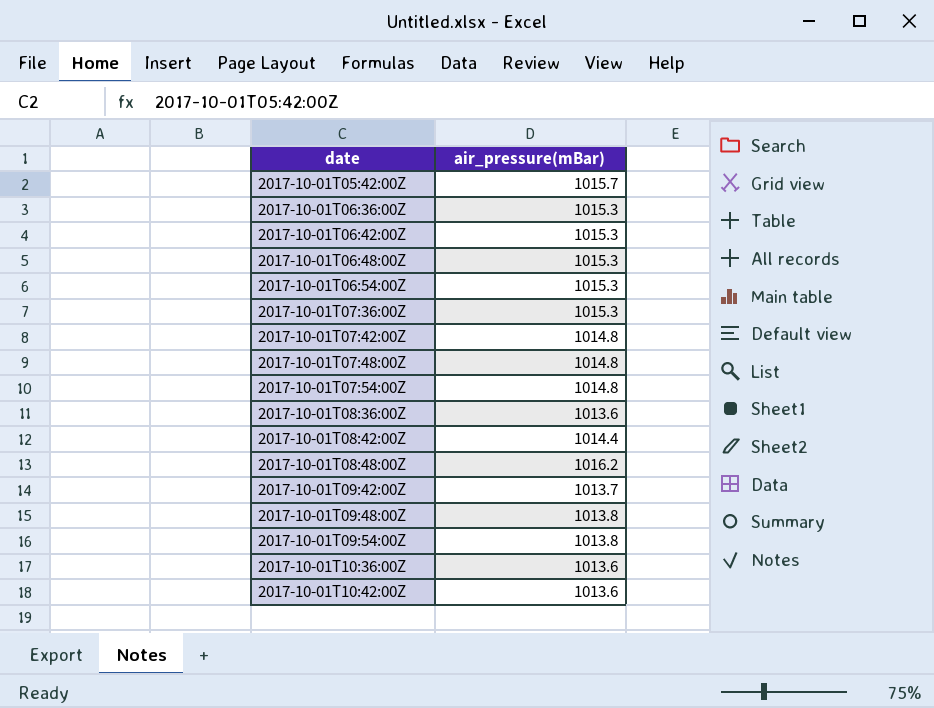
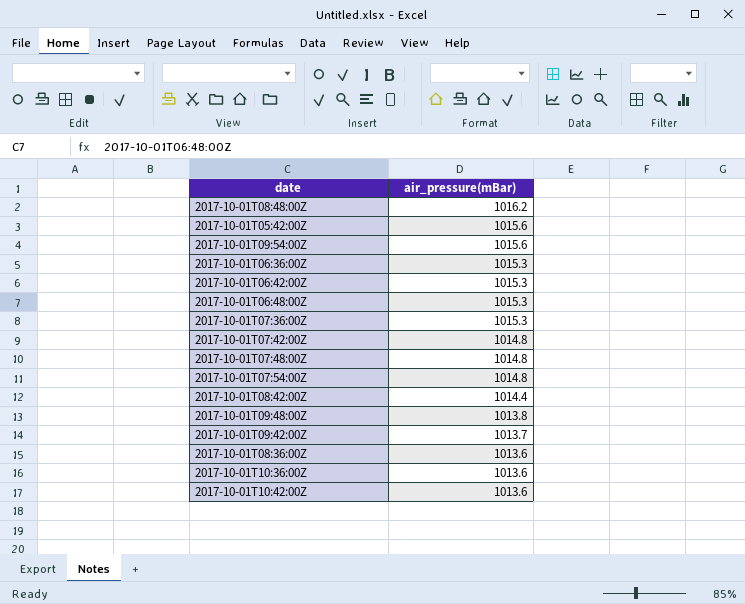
row order: date ascending -> air_pressure(mBar) descending
row 2017-10-01T06:54:00Z: 1015.3 -> none
2017-10-01T05:42:00Z | air_pressure(mBar): 1015.7 -> 1015.6
2017-10-01T09:54:00Z | air_pressure(mBar): 1013.8 -> 1015.6

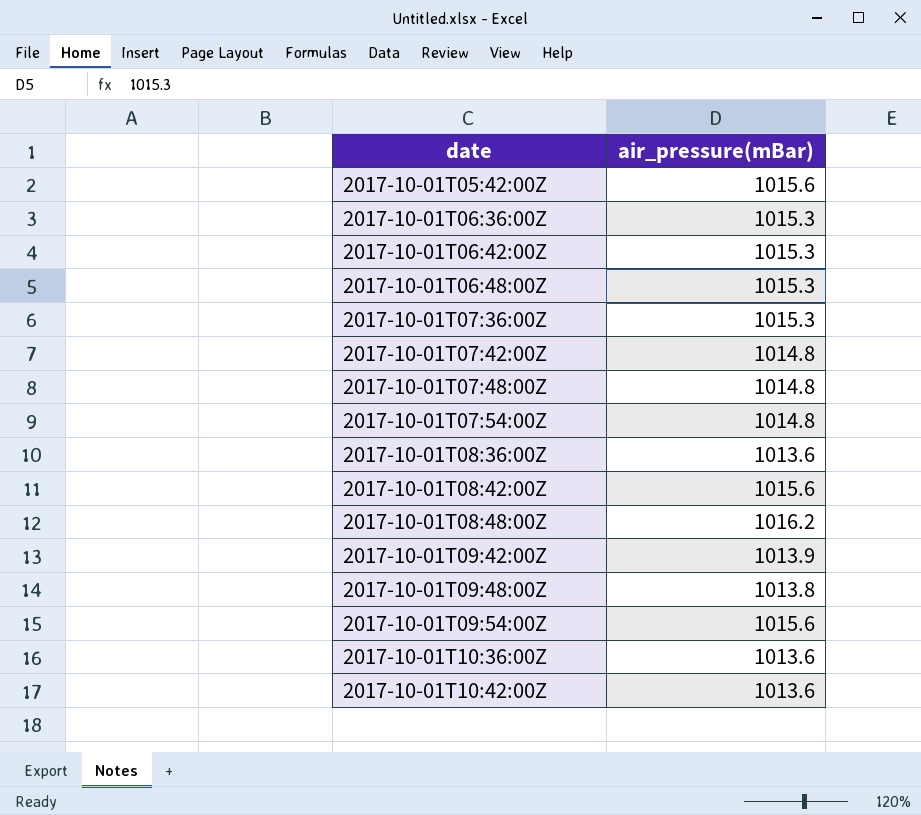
row order: air_pressure(mBar) descending -> date ascending
2017-10-01T08:42:00Z | air_pressure(mBar): 1014.4 -> 1015.6
2017-10-01T09:42:00Z | air_pressure(mBar): 1013.7 -> 1013.9

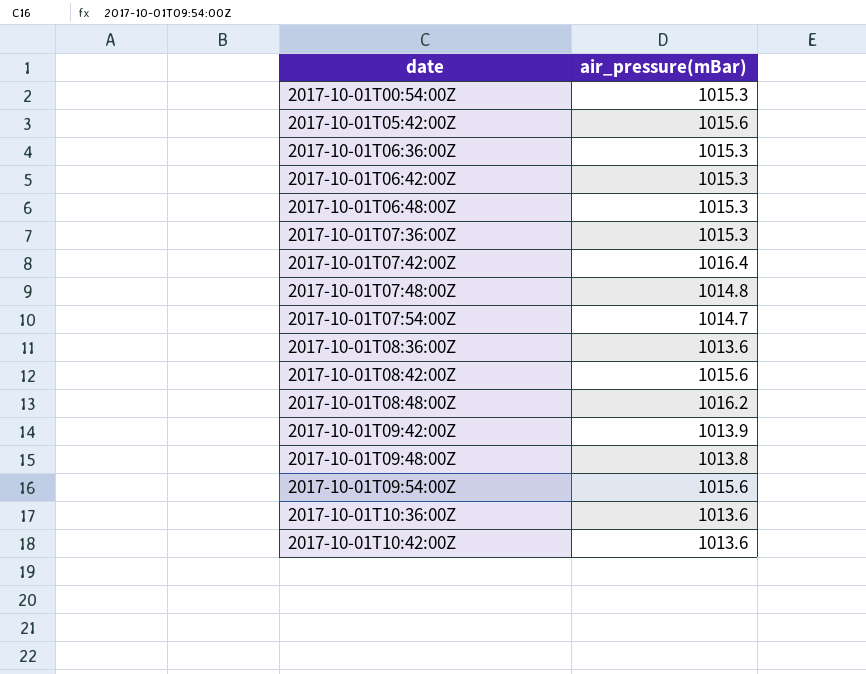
row 2017-10-01T00:54:00Z: none -> 1015.3
2017-10-01T07:42:00Z | air_pressure(mBar): 1014.8 -> 1016.4
2017-10-01T07:54:00Z | air_pressure(mBar): 1014.8 -> 1014.7

